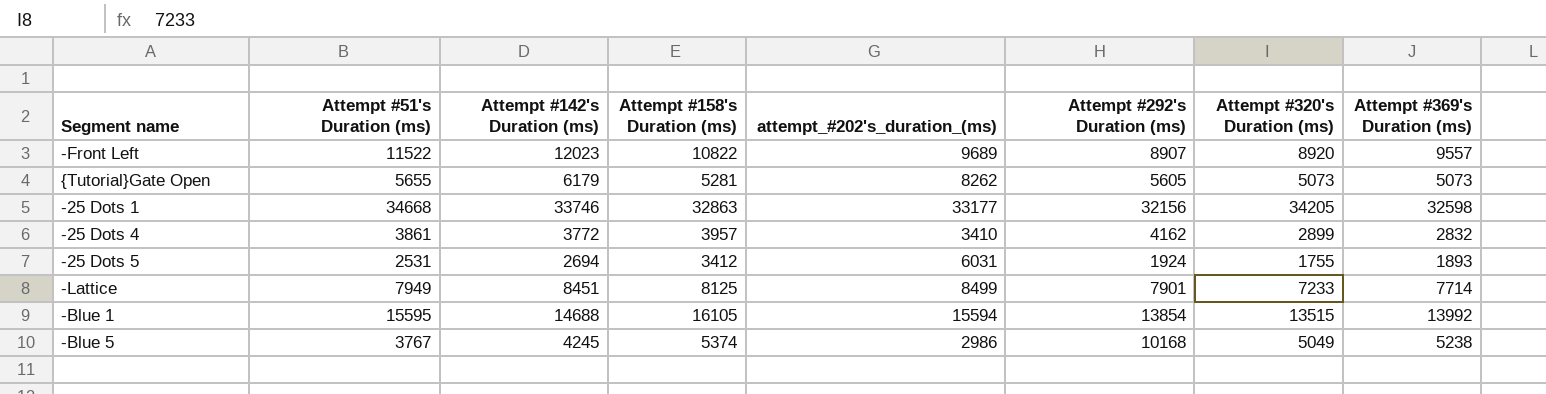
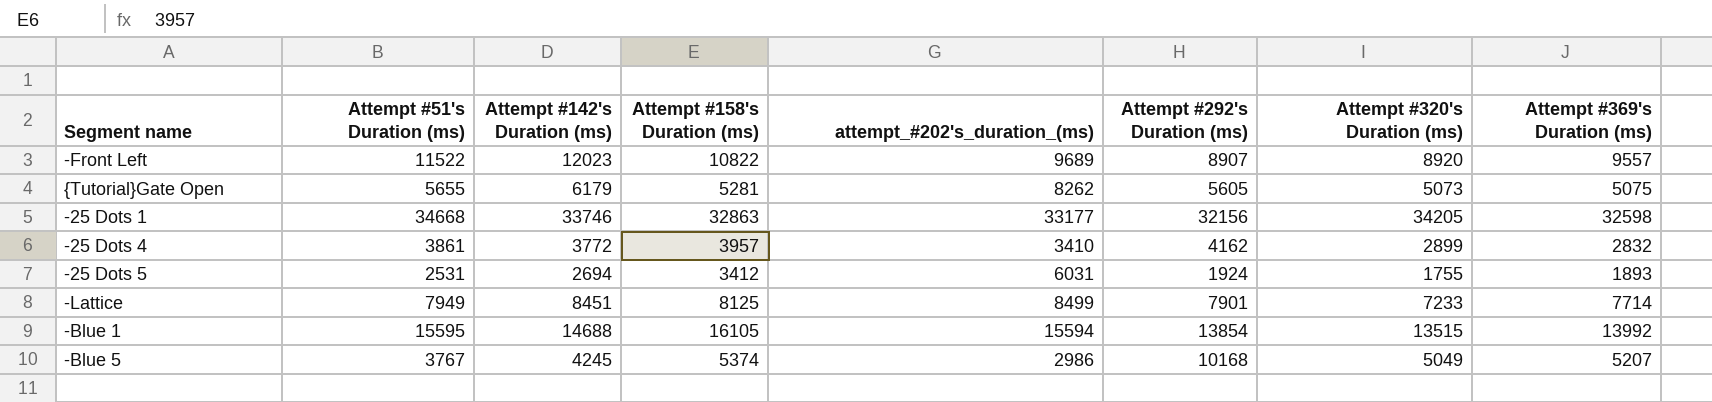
{Tutorial}Gate Open | Attempt #369's Duration (ms): 5073 -> 5075
-Blue 5 | Attempt #369's Duration (ms): 5238 -> 5207

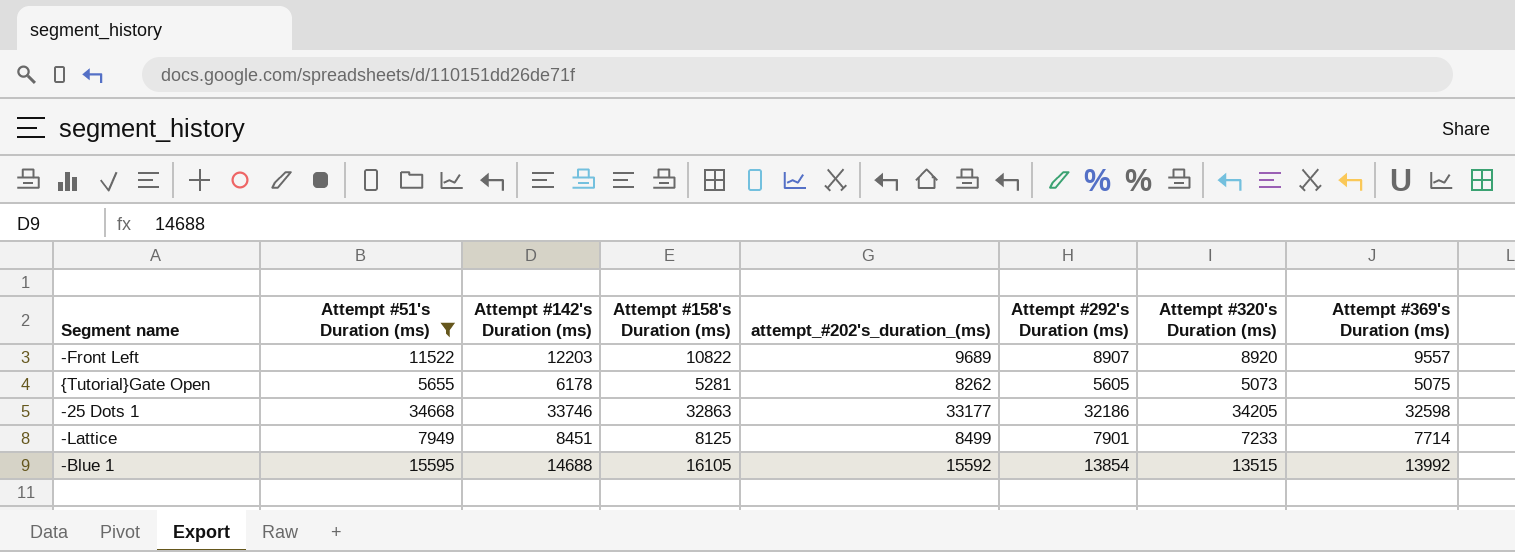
filter: none -> Attempt #51's Duration (ms) >= 5655
-Front Left | Attempt #142's Duration (ms): 12023 -> 12203
{Tutorial}Gate Open | Attempt #142's Duration (ms): 6179 -> 6178
-25 Dots 1 | Attempt #292's Duration (ms): 32156 -> 32186
-Blue 1 | attempt_#202's_duration_(ms): 15594 -> 15592

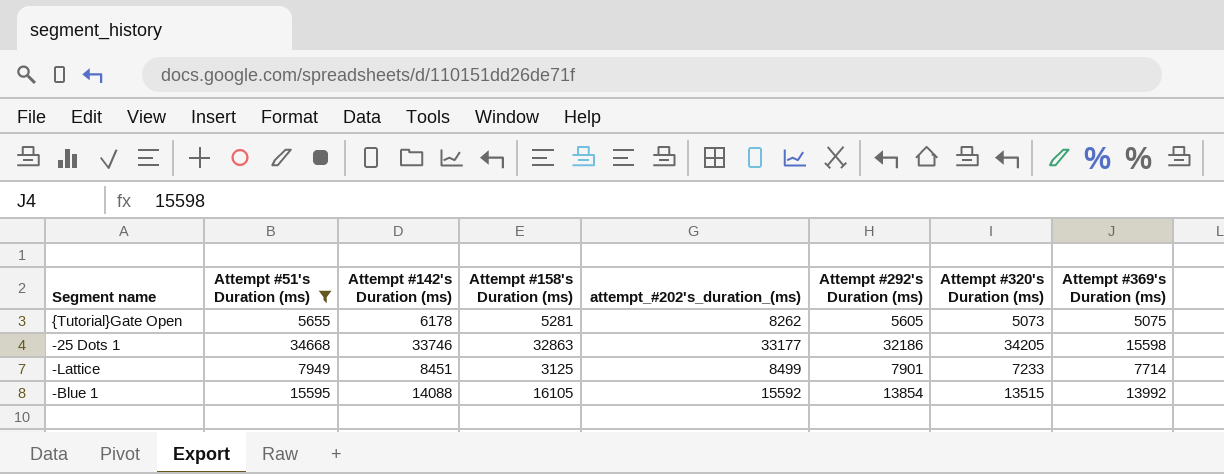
row -Front Left: 11522 | 12203 | 10822 | 9689 | 8907 | 8920 | 9557 -> none
-25 Dots 1 | Attempt #369's Duration (ms): 32598 -> 15598
-Lattice | Attempt #158's Duration (ms): 8125 -> 3125
-Blue 1 | Attempt #142's Duration (ms): 14688 -> 14088

